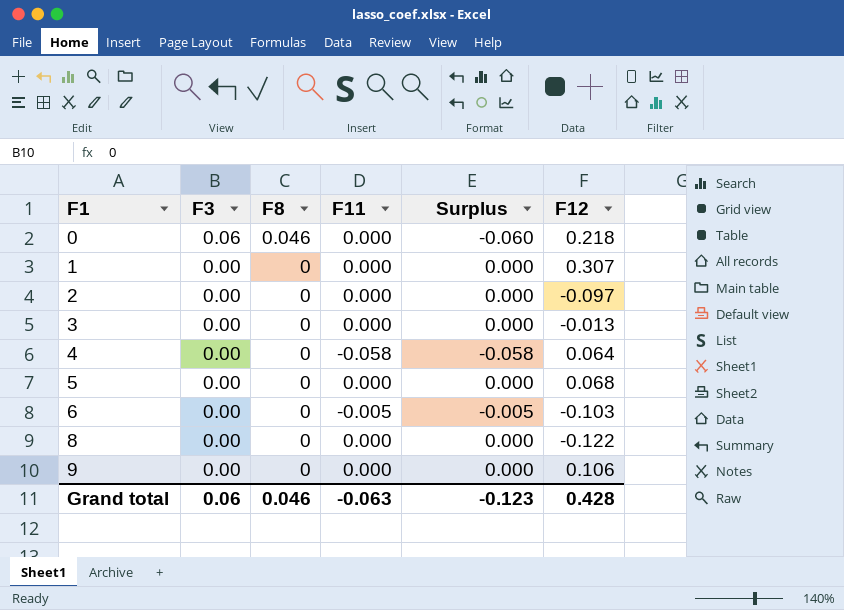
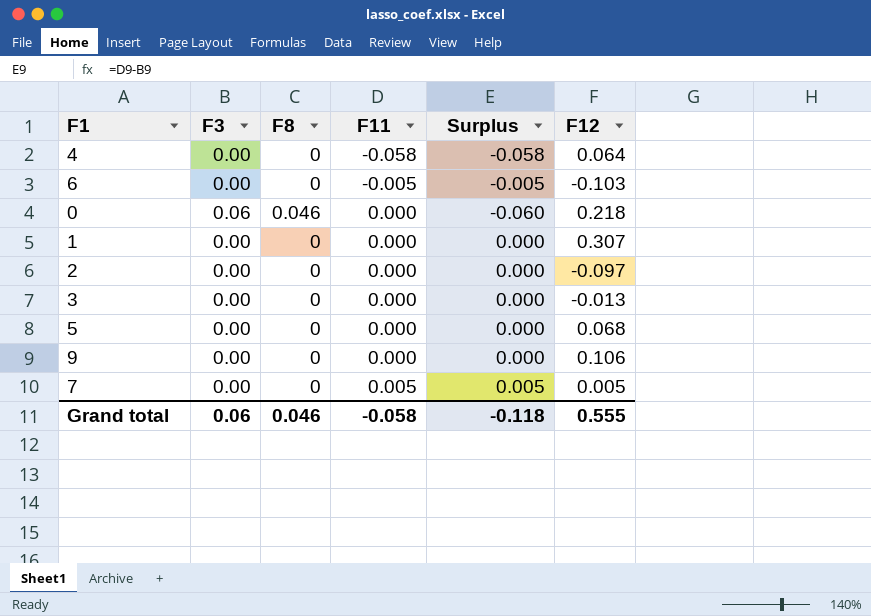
row order: F1 ascending -> F11 ascending
row 8: 0.00 | 0 | 0.000 | 0.000 | -0.122 -> none
row 7: none -> 0.00 | 0 | 0.005 | 0.005 | 0.005
Grand total | F11: -0.063 -> -0.058
Grand total | Surplus: -0.123 -> -0.118
Grand total | F12: 0.428 -> 0.555

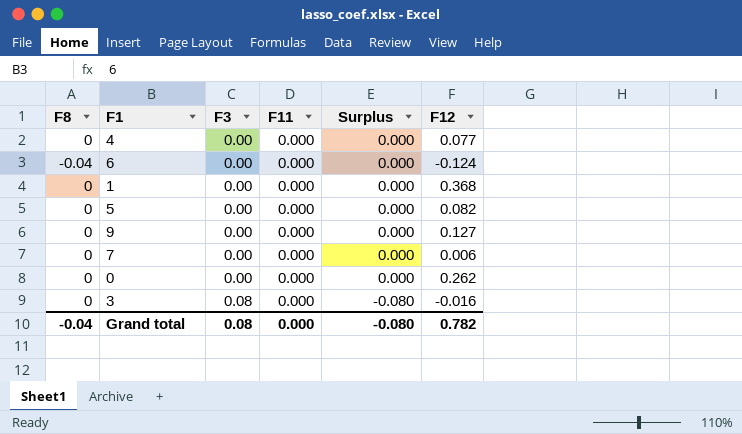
row order: F11 ascending -> F3 ascending
column F8 | position: 3 -> 1
row 2: 0.00 | 0 | 0.000 | 0.000 | -0.097 -> none
4 | F11: -0.058 -> 0.000
4 | Surplus: -0.058 -> 0.000
4 | F12: 0.064 -> 0.077
6 | F8: 0 -> -0.04
6 | F11: -0.005 -> 0.000
6 | Surplus: -0.005 -> 0.000
6 | F12: -0.103 -> -0.124
1 | F12: 0.307 -> 0.368
5 | F12: 0.068 -> 0.082
9 | F12: 0.106 -> 0.127
7 | F11: 0.005 -> 0.000
7 | Surplus: 0.005 -> 0.000
7 | F12: 0.005 -> 0.006
0 | F8: 0.046 -> 0
0 | F3: 0.06 -> 0.00
0 | Surplus: -0.060 -> 0.000
0 | F12: 0.218 -> 0.262
3 | F3: 0.00 -> 0.08
3 | Surplus: 0.000 -> -0.080
3 | F12: -0.013 -> -0.016
Grand total | F8: 0.046 -> -0.04
Grand total | F3: 0.06 -> 0.08
Grand total | F11: -0.058 -> 0.000
Grand total | Surplus: -0.118 -> -0.080
Grand total | F12: 0.555 -> 0.782

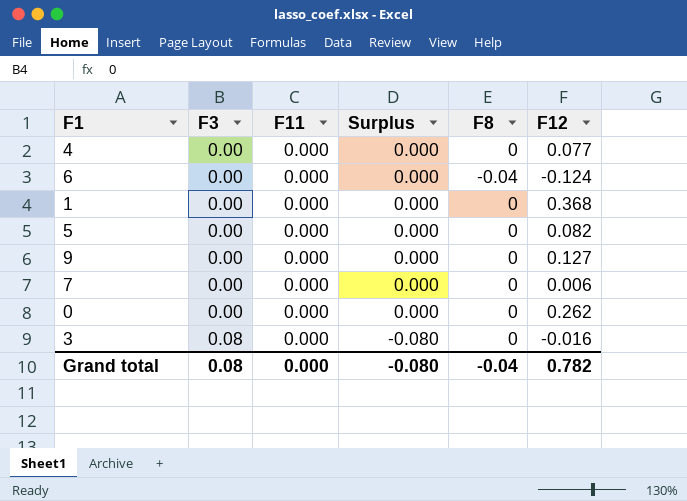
column F8 | position: 1 -> 5

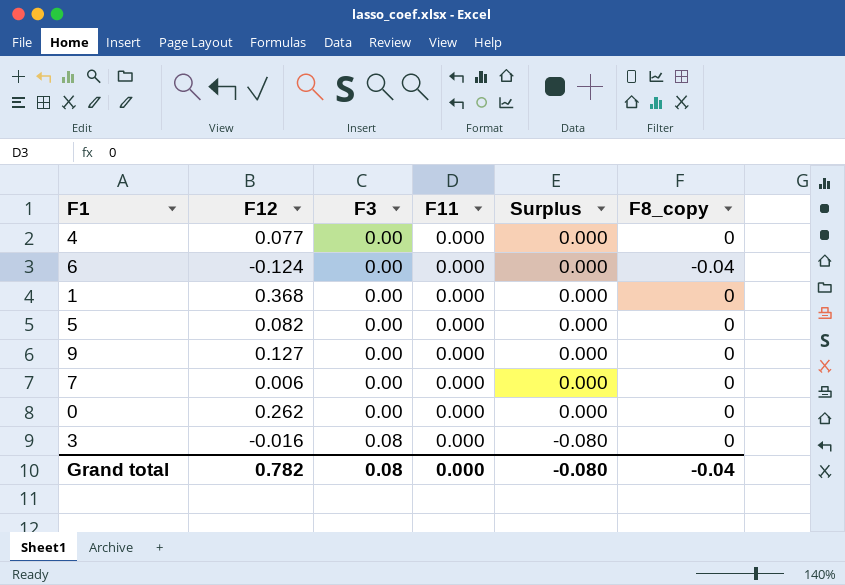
column F12 | position: 6 -> 2
column name: F8 -> F8_copy

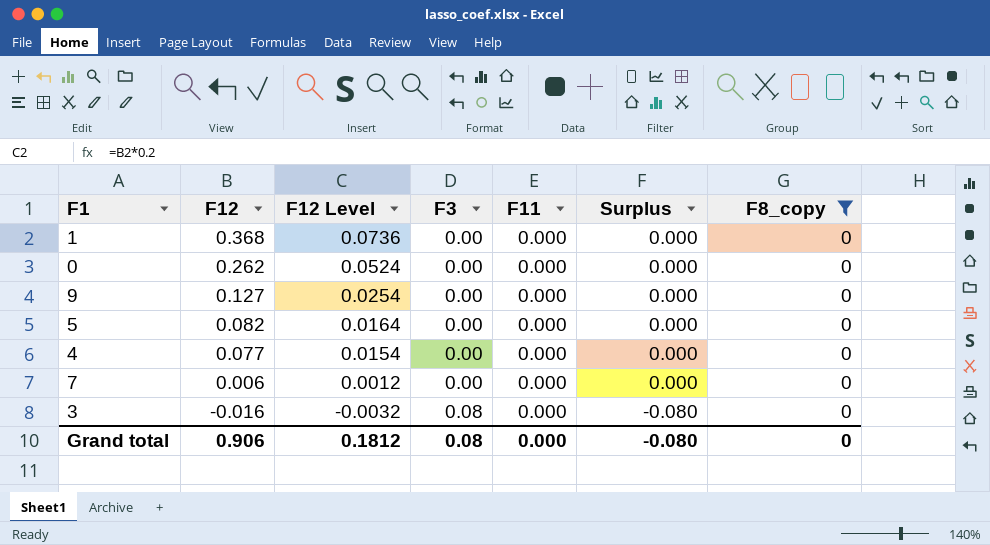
filter: none -> F8_copy = 0
row order: F3 ascending -> F12 descending
column F12 Level | formula: none -> [F12] * 0.2
Grand total | F12: 0.782 -> 0.906
Grand total | F8_copy: -0.04 -> 0

